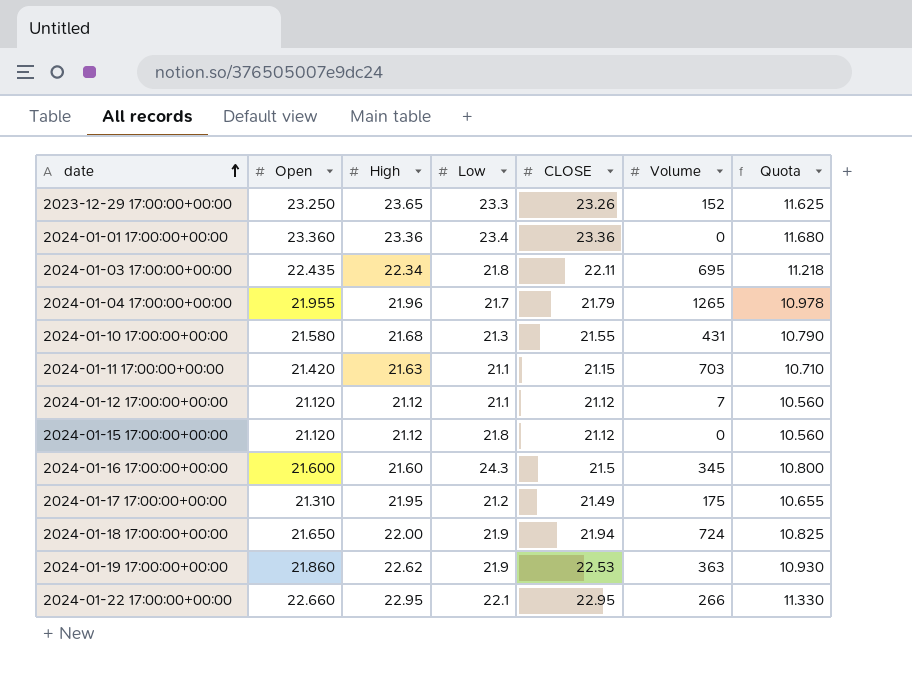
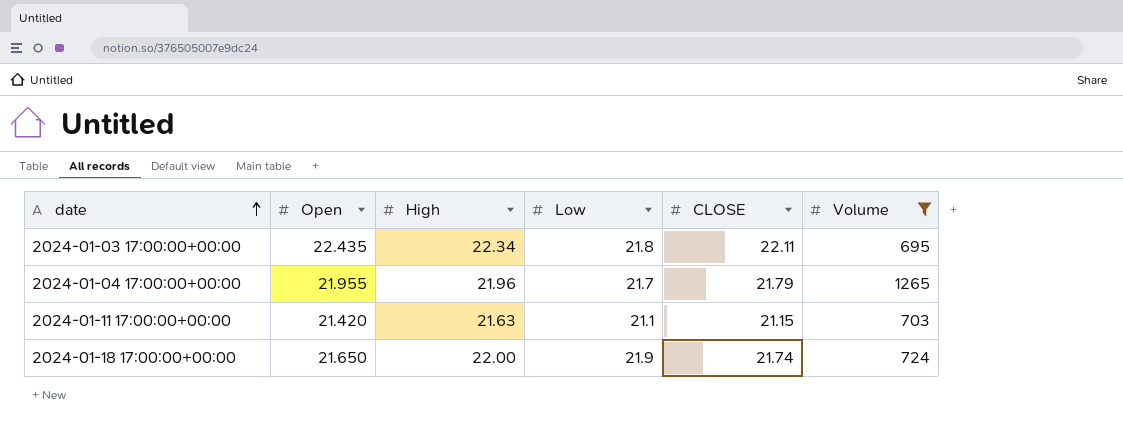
filter: none -> Volume >= 695
column Quota | formula: [Open] * 0.5 -> none
2024-01-18 17:00:00+00:00 | CLOSE: 21.94 -> 21.74

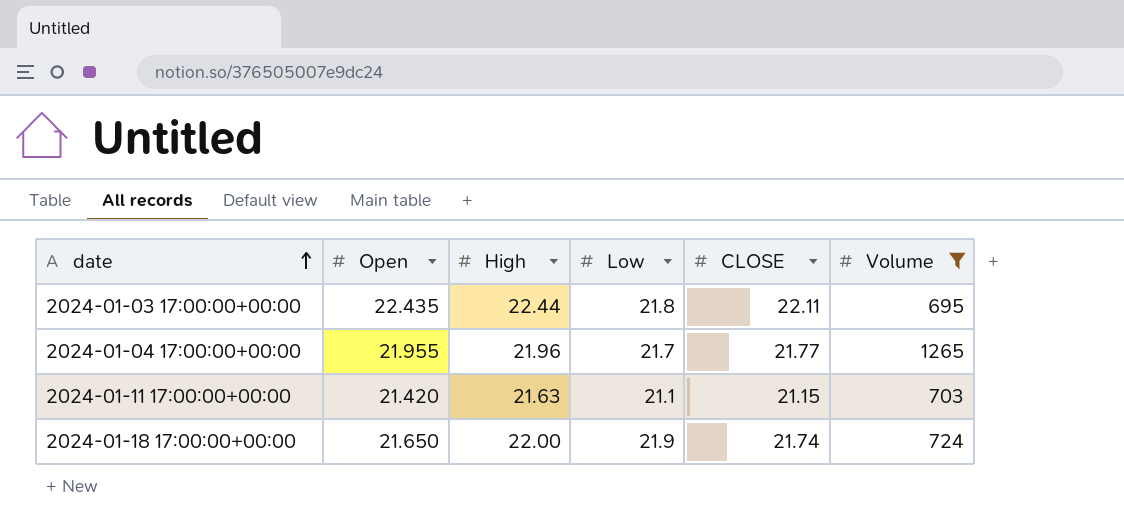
2024-01-03 17:00:00+00:00 | High: 22.34 -> 22.44
2024-01-04 17:00:00+00:00 | CLOSE: 21.79 -> 21.77

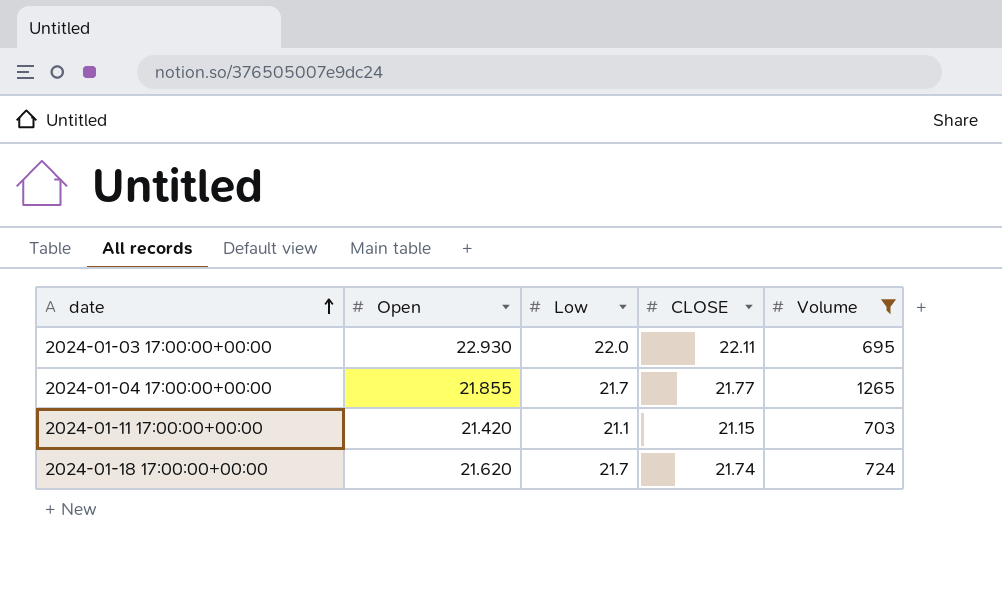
column High | position: 3 -> none
2024-01-03 17:00:00+00:00 | Open: 22.435 -> 22.930
2024-01-03 17:00:00+00:00 | Low: 21.8 -> 22.0
2024-01-04 17:00:00+00:00 | Open: 21.955 -> 21.855
2024-01-18 17:00:00+00:00 | Open: 21.650 -> 21.620
2024-01-18 17:00:00+00:00 | Low: 21.9 -> 21.7

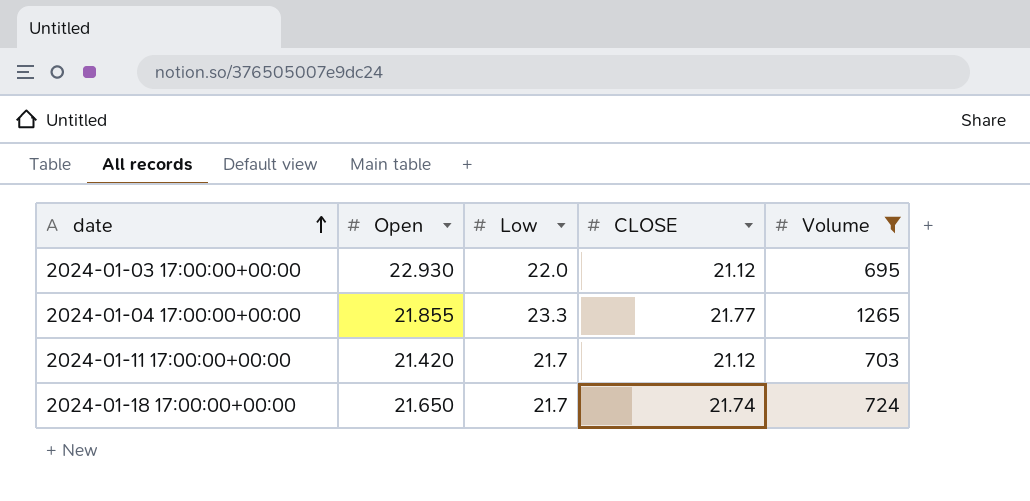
2024-01-03 17:00:00+00:00 | CLOSE: 22.11 -> 21.12
2024-01-04 17:00:00+00:00 | Low: 21.7 -> 23.3
2024-01-11 17:00:00+00:00 | Low: 21.1 -> 21.7
2024-01-11 17:00:00+00:00 | CLOSE: 21.15 -> 21.12
2024-01-18 17:00:00+00:00 | Open: 21.620 -> 21.650

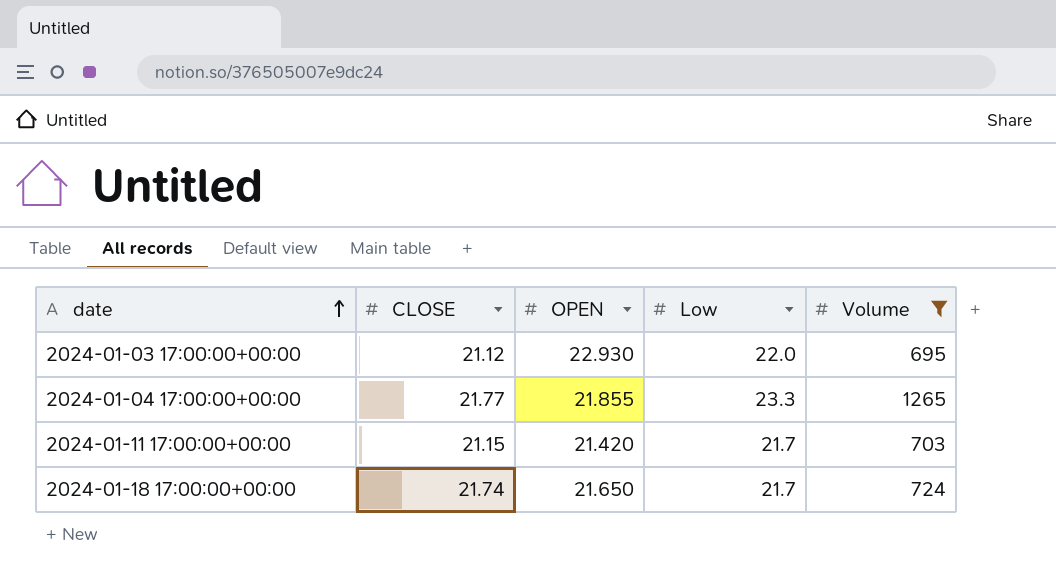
column CLOSE | position: 4 -> 2
column name: Open -> OPEN
2024-01-11 17:00:00+00:00 | CLOSE: 21.12 -> 21.15

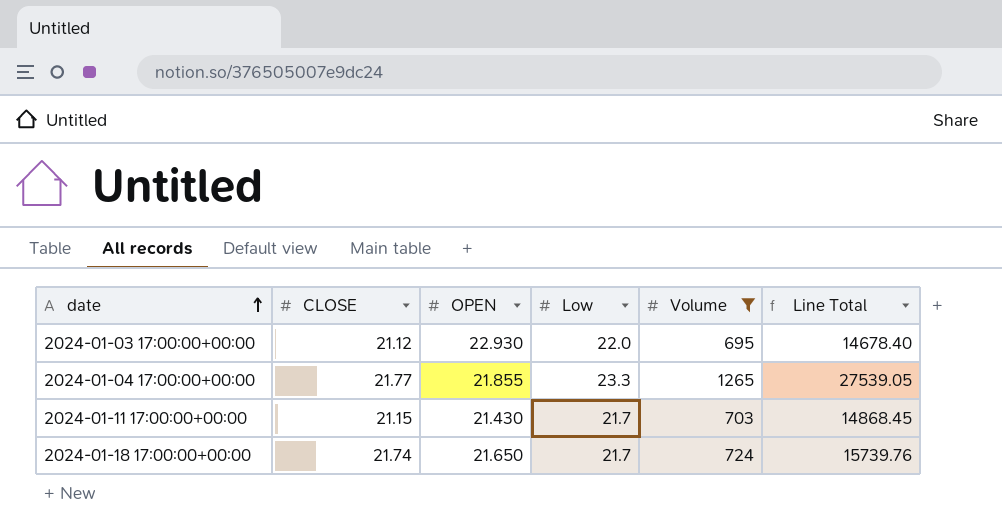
column Line Total | formula: none -> [CLOSE] * [Volume]
2024-01-11 17:00:00+00:00 | OPEN: 21.420 -> 21.430

